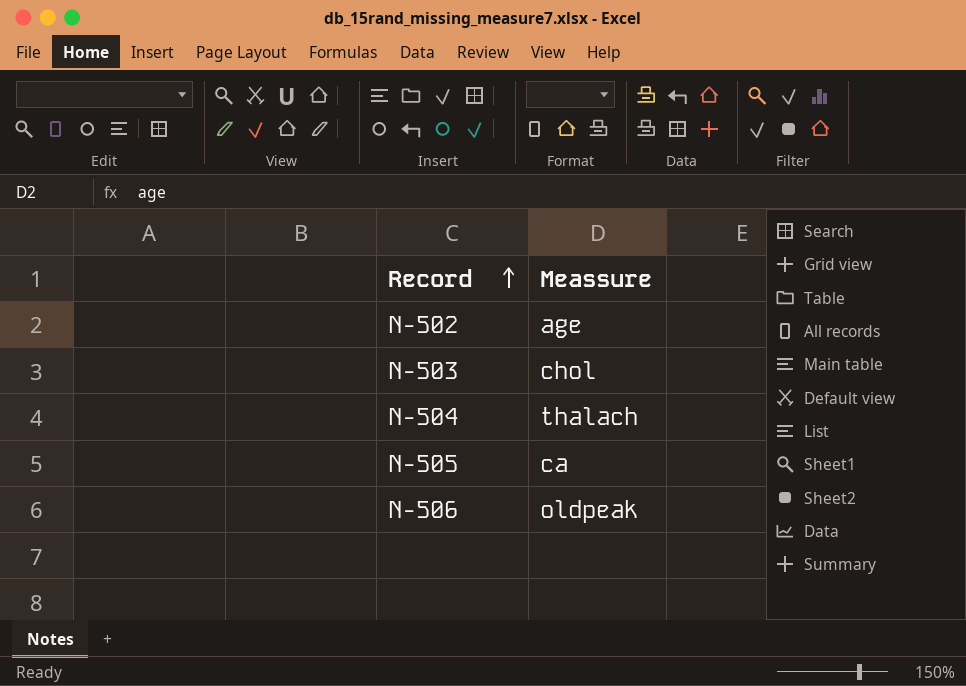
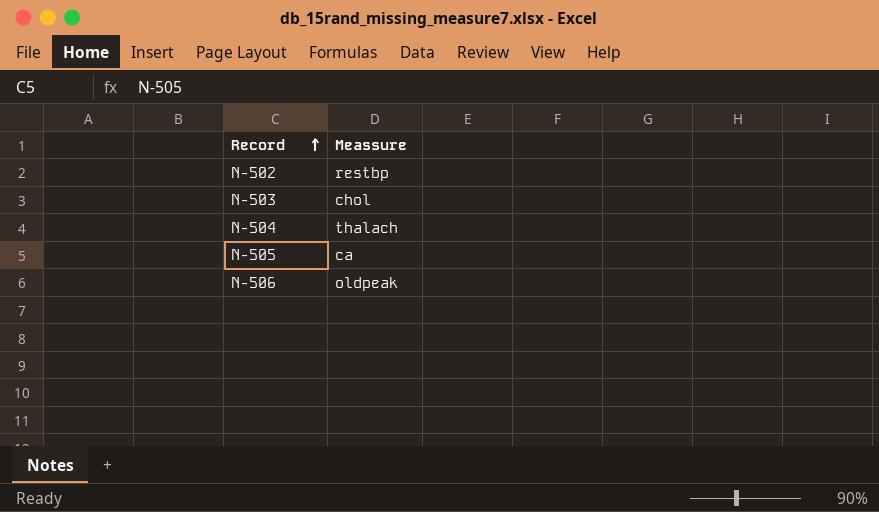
N-502 | Meassure: age -> restbp

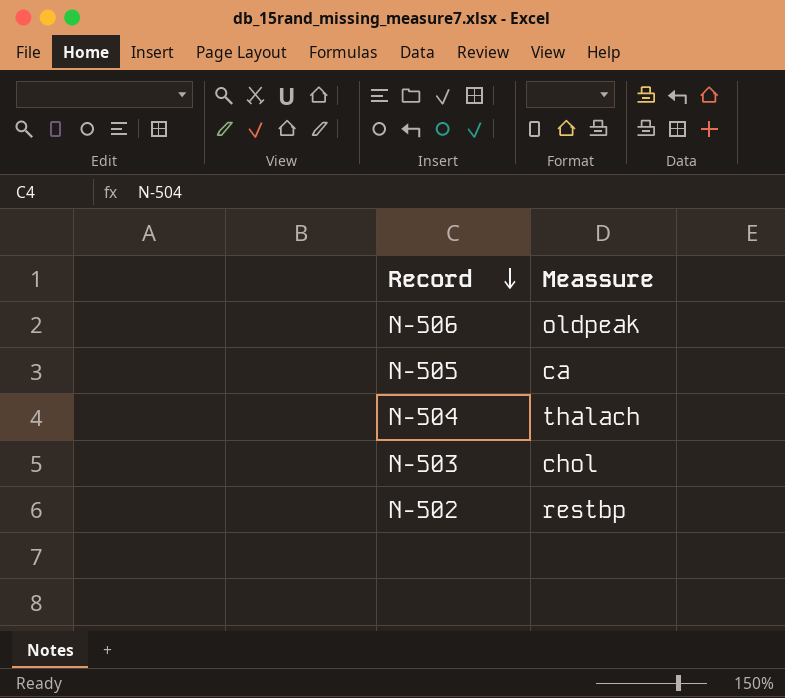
row order: Record ascending -> Record descending

